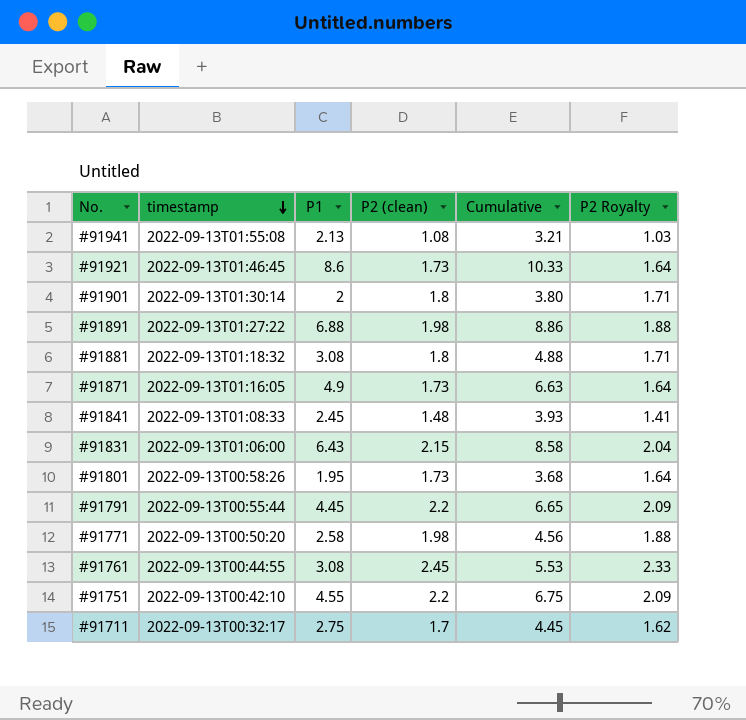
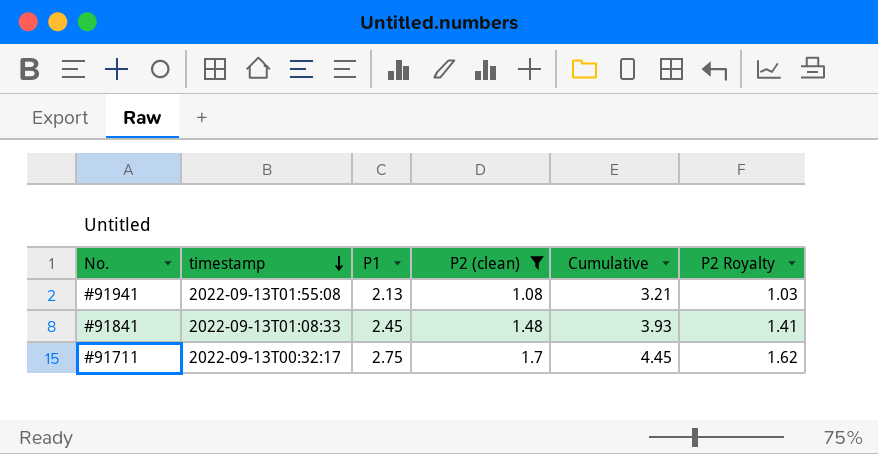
filter: none -> P2 (clean) <= 1.7

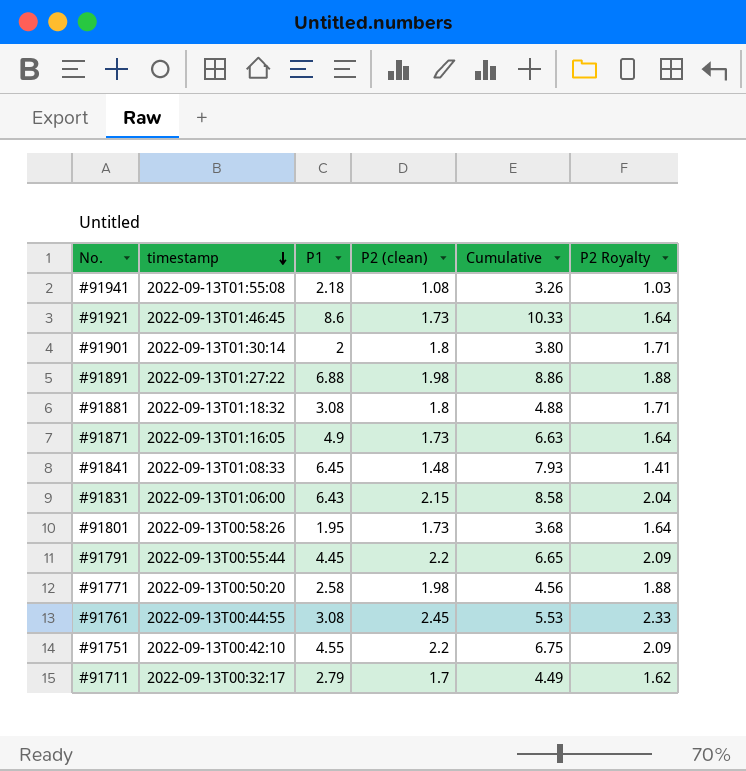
filter: P2 (clean) <= 1.7 -> none
#91941 | P1: 2.13 -> 2.18
#91941 | Cumulative: 3.21 -> 3.26
#91841 | P1: 2.45 -> 6.45
#91841 | Cumulative: 3.93 -> 7.93
#91711 | P1: 2.75 -> 2.79
#91711 | Cumulative: 4.45 -> 4.49

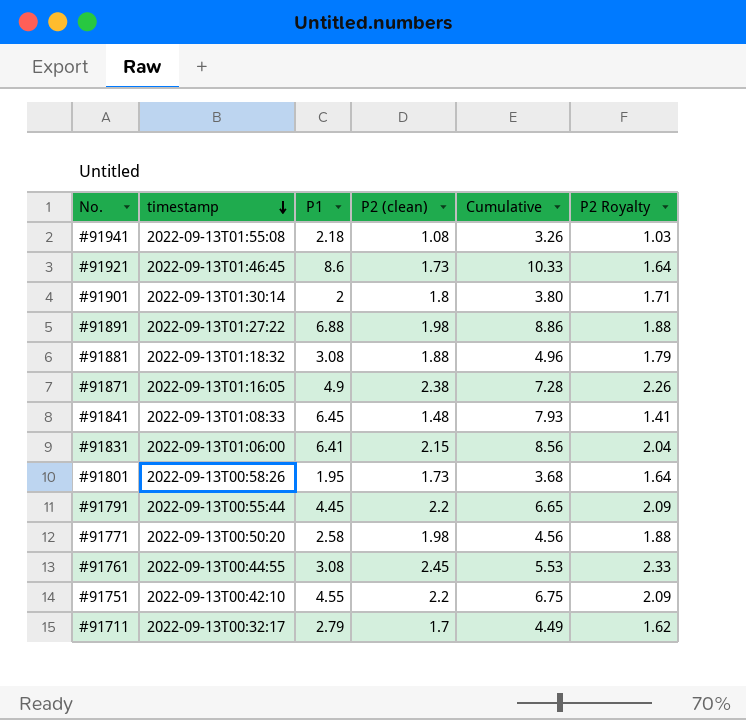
#91881 | P2 (clean): 1.8 -> 1.88
#91881 | Cumulative: 4.88 -> 4.96
#91881 | P2 Royalty: 1.71 -> 1.79
#91871 | P2 (clean): 1.73 -> 2.38
#91871 | Cumulative: 6.63 -> 7.28
#91871 | P2 Royalty: 1.64 -> 2.26
#91831 | P1: 6.43 -> 6.41
#91831 | Cumulative: 8.58 -> 8.56

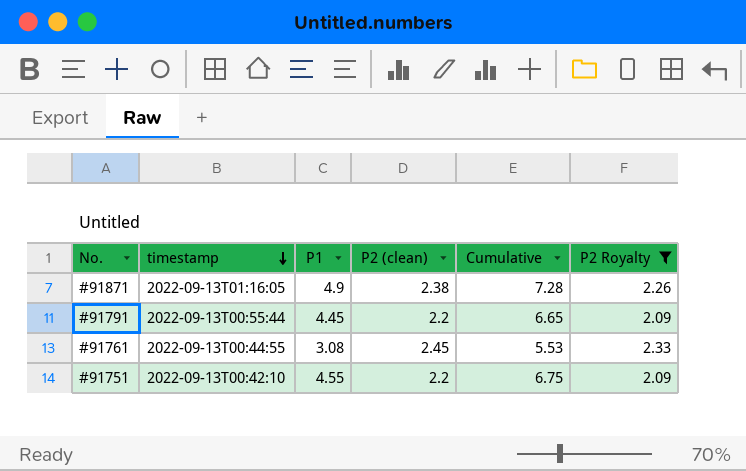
filter: none -> P2 Royalty >= 2.09

